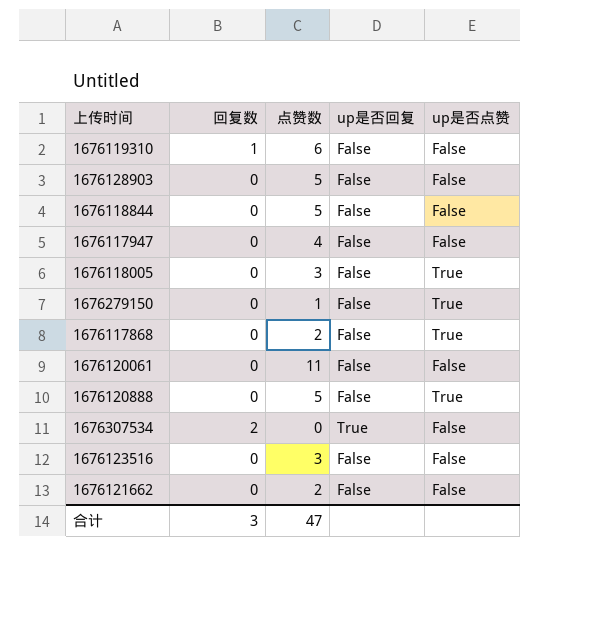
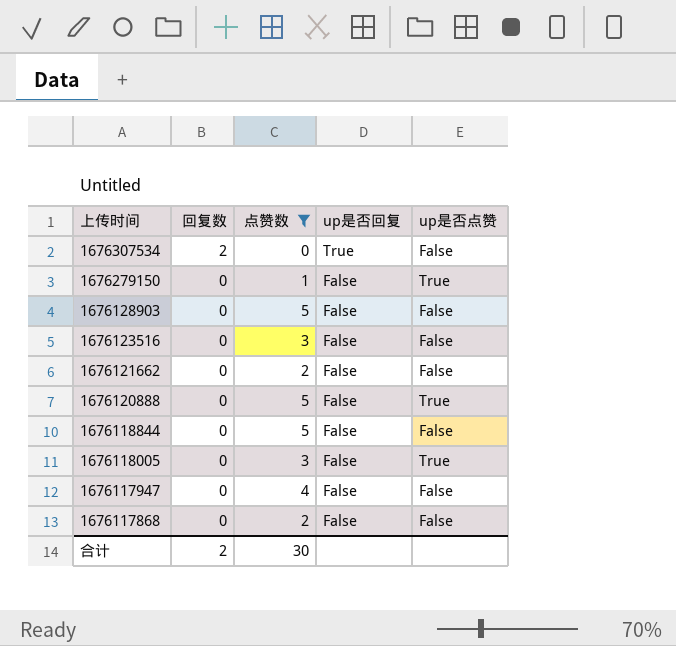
filter: none -> 点赞数 <= 5
row order: none -> 上传时间 descending
1676117868 | up是否点赞: True -> False
合计 | 回复数: 3 -> 2
合计 | 点赞数: 47 -> 30

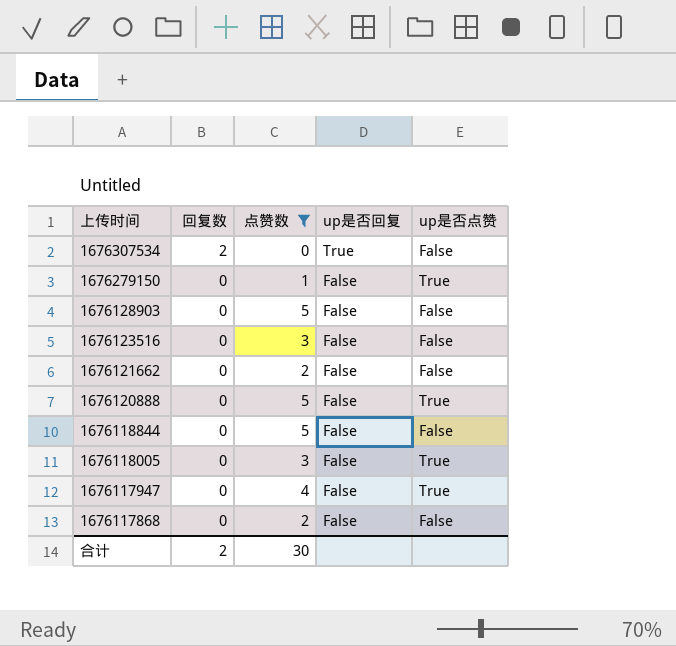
1676117947 | up是否点赞: False -> True

